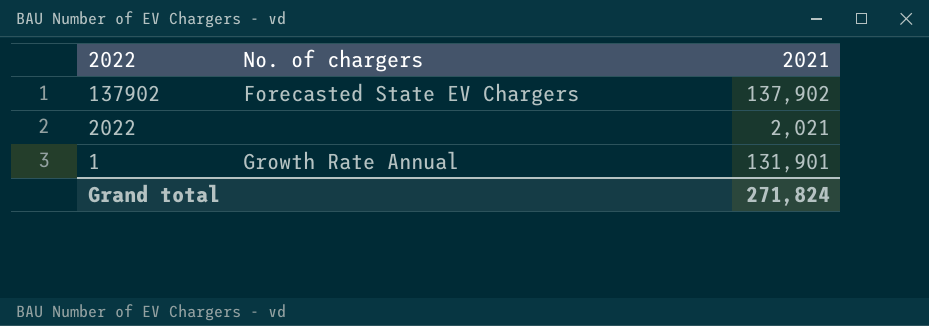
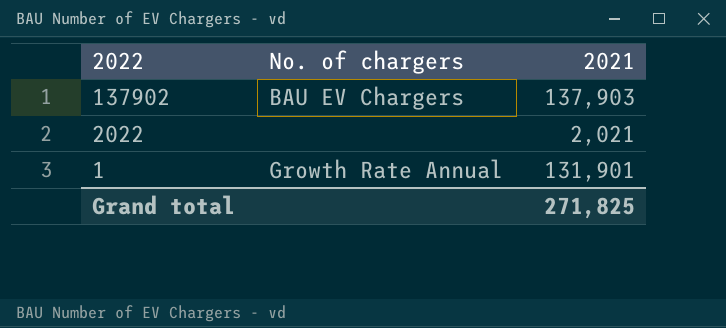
137902 | No. of chargers: Forecasted State EV Chargers -> BAU EV Chargers
137902 | 2021: 137,902 -> 137,903
Grand total | 2021: 271,824 -> 271,825

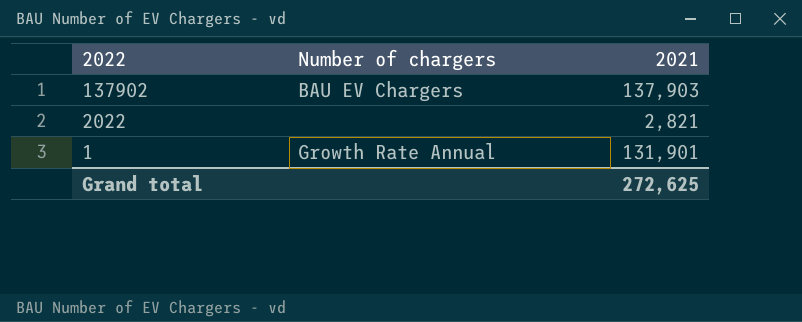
column name: No. of chargers -> Number of chargers
2022 | 2021: 2,021 -> 2,821
Grand total | 2021: 271,825 -> 272,625

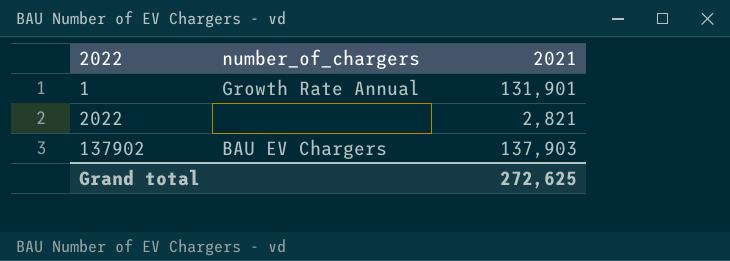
row order: 2022 descending -> 2022 ascending
column name: Number of chargers -> number_of_chargers

